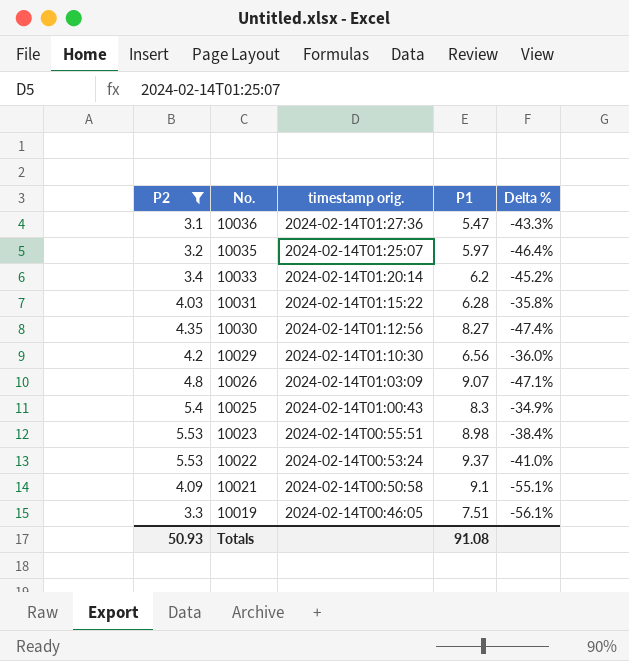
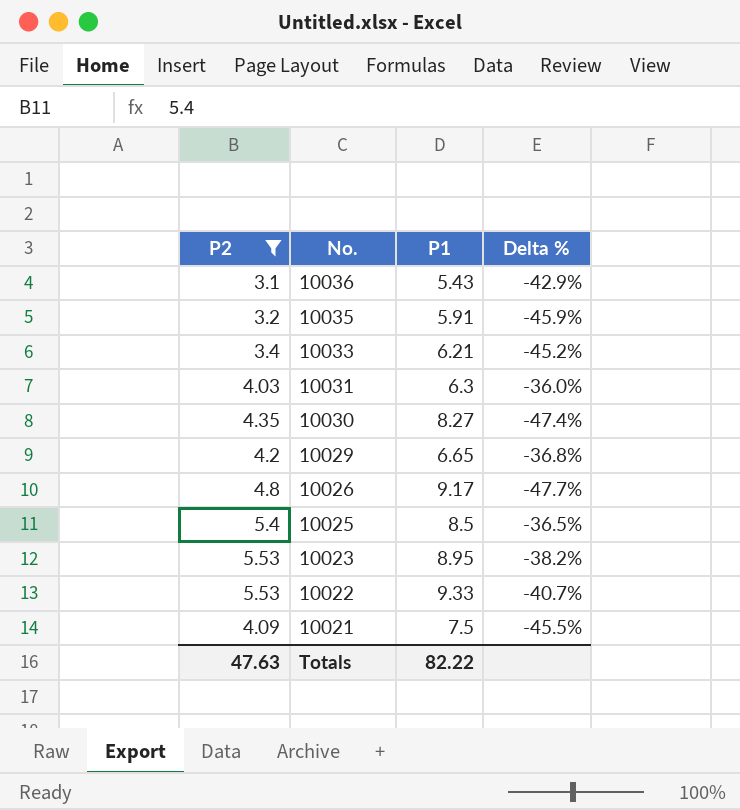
column timestamp orig. | position: 3 -> none
row 10019: 3.3 | 2024-02-14T00:46:05 | 7.51 | -56.1% -> none
10036 | P1: 5.47 -> 5.43
10036 | Delta %: -43.3% -> -42.9%
10035 | P1: 5.97 -> 5.91
10035 | Delta %: -46.4% -> -45.9%
10033 | P1: 6.2 -> 6.21
10031 | P1: 6.28 -> 6.3
10031 | Delta %: -35.8% -> -36.0%
10029 | P1: 6.56 -> 6.65
10029 | Delta %: -36.0% -> -36.8%
10026 | P1: 9.07 -> 9.17
10026 | Delta %: -47.1% -> -47.7%
10025 | P1: 8.3 -> 8.5
10025 | Delta %: -34.9% -> -36.5%
10023 | P1: 8.98 -> 8.95
10023 | Delta %: -38.4% -> -38.2%
10022 | P1: 9.37 -> 9.33
10022 | Delta %: -41.0% -> -40.7%
10021 | P1: 9.1 -> 7.5
10021 | Delta %: -55.1% -> -45.5%
Totals | P2: 50.93 -> 47.63
Totals | P1: 91.08 -> 82.22

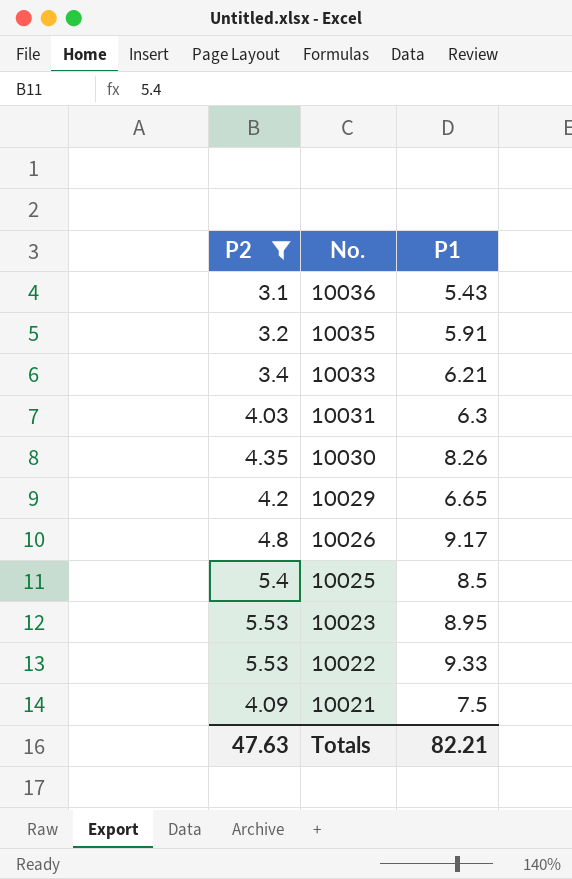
column Delta % | formula: ([P2] - [P1]) / [P1] -> none
10030 | P1: 8.27 -> 8.26
Totals | P1: 82.22 -> 82.21

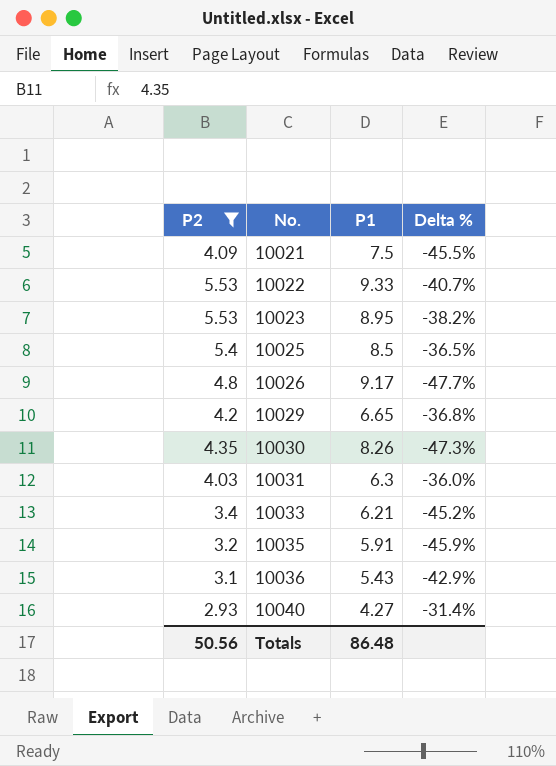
row order: No. descending -> No. ascending
column Delta % | formula: none -> ([P2] - [P1]) / [P1]
row 10040: none -> 2.93 | 4.27 | -31.4%
Totals | P2: 47.63 -> 50.56
Totals | P1: 82.21 -> 86.48

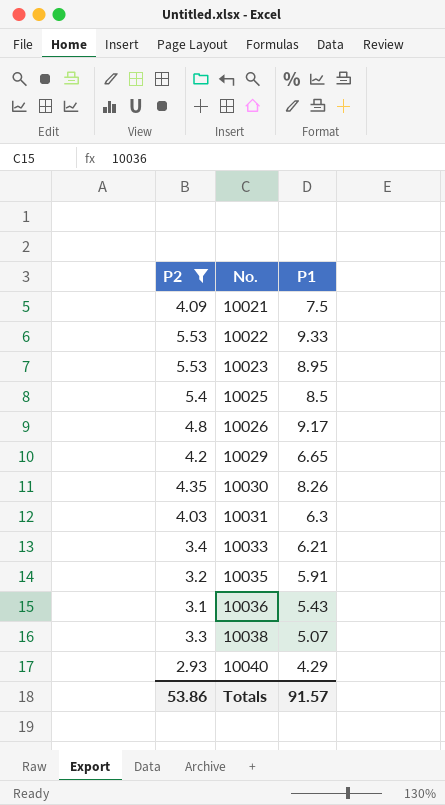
column Delta % | formula: ([P2] - [P1]) / [P1] -> none
row 10038: none -> 3.3 | 5.07
10040 | P1: 4.27 -> 4.29
Totals | P2: 50.56 -> 53.86
Totals | P1: 86.48 -> 91.57

